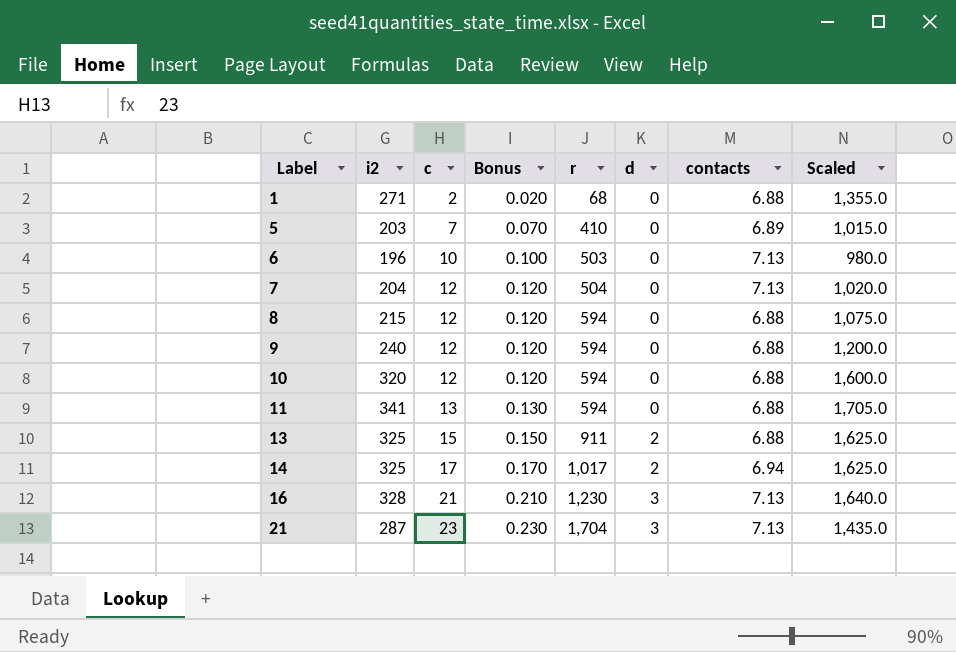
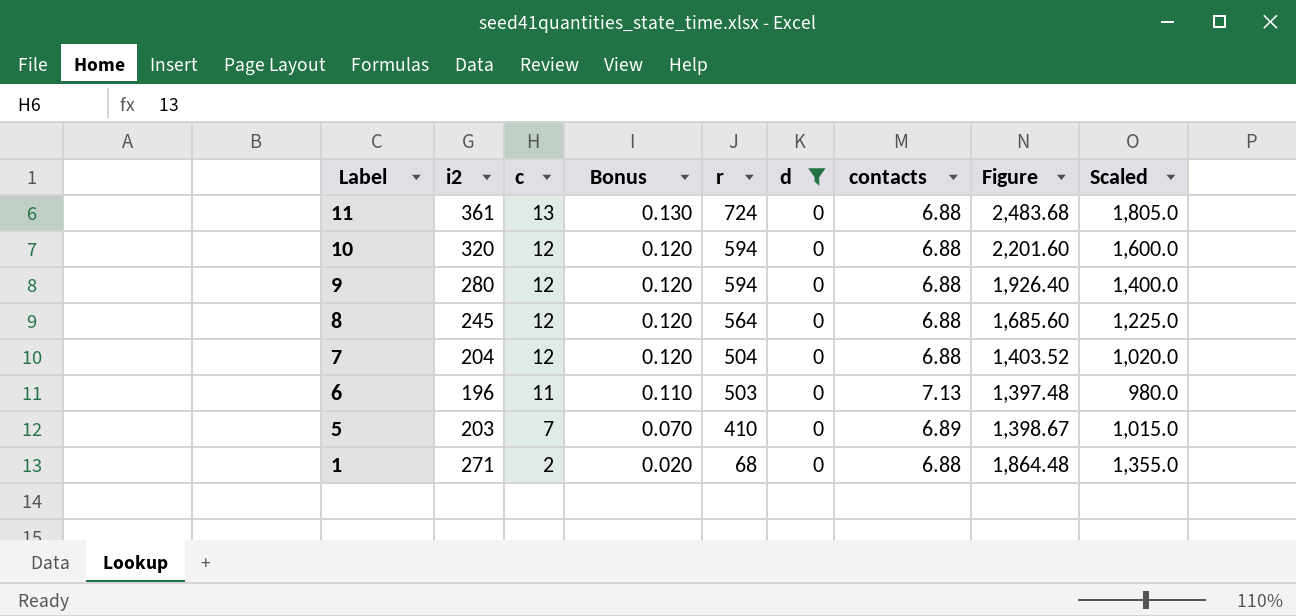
filter: none -> d = 0
row order: Label ascending -> Label descending
column Figure | formula: none -> [i2] * [contacts]
11 | i2: 341 -> 361
11 | r: 594 -> 724
11 | Scaled: 1,705.0 -> 1,805.0
9 | i2: 240 -> 280
9 | Scaled: 1,200.0 -> 1,400.0
8 | i2: 215 -> 245
8 | r: 594 -> 564
8 | Scaled: 1,075.0 -> 1,225.0
7 | contacts: 7.13 -> 6.88
6 | c: 10 -> 11
6 | Bonus: 0.100 -> 0.110

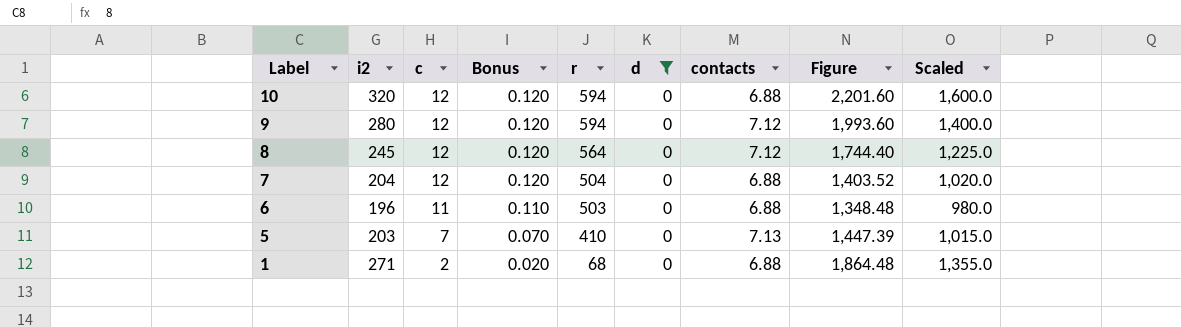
row 11: 361 | 13 | 0.130 | 724 | 0 | 6.88 | 2,483.68 | 1,805.0 -> none
9 | contacts: 6.88 -> 7.12
9 | Figure: 1,926.40 -> 1,993.60
8 | contacts: 6.88 -> 7.12
8 | Figure: 1,685.60 -> 1,744.40
6 | contacts: 7.13 -> 6.88
6 | Figure: 1,397.48 -> 1,348.48
5 | contacts: 6.89 -> 7.13
5 | Figure: 1,398.67 -> 1,447.39

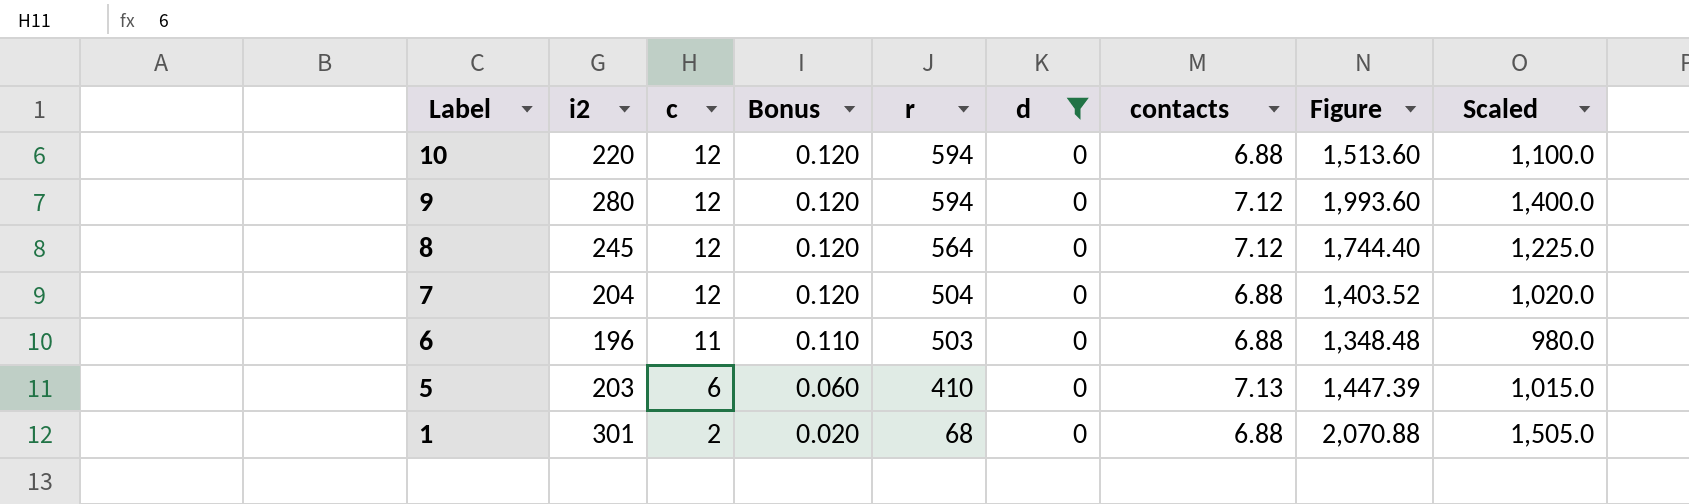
10 | i2: 320 -> 220
10 | Figure: 2,201.60 -> 1,513.60
10 | Scaled: 1,600.0 -> 1,100.0
5 | c: 7 -> 6
5 | Bonus: 0.070 -> 0.060
1 | i2: 271 -> 301
1 | Figure: 1,864.48 -> 2,070.88
1 | Scaled: 1,355.0 -> 1,505.0

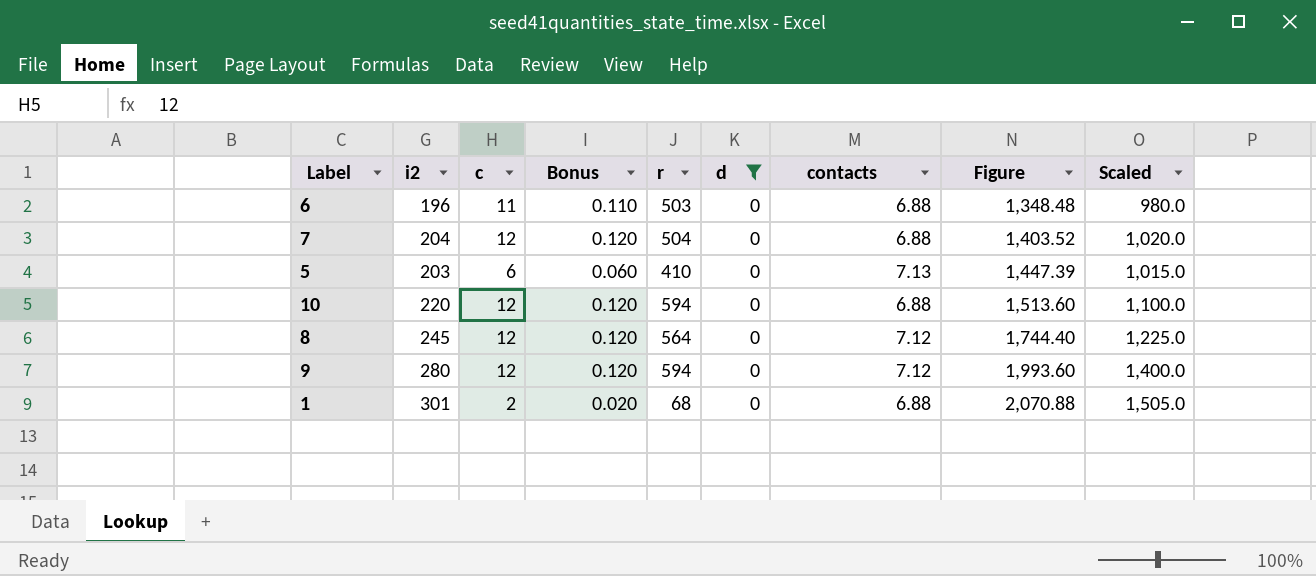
row order: Label descending -> Figure ascending

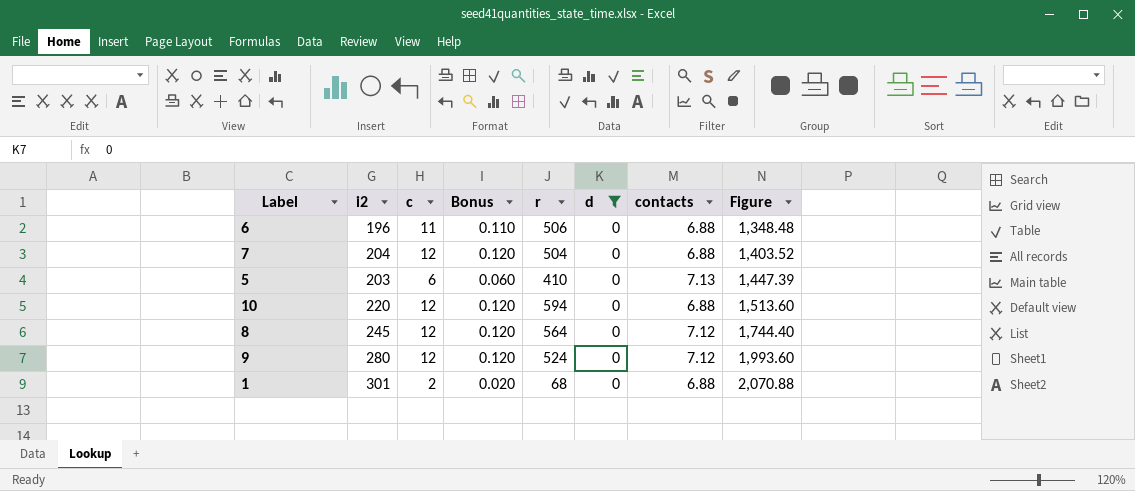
column Scaled | formula: [i2] * 5 -> none
6 | r: 503 -> 506
9 | r: 594 -> 524

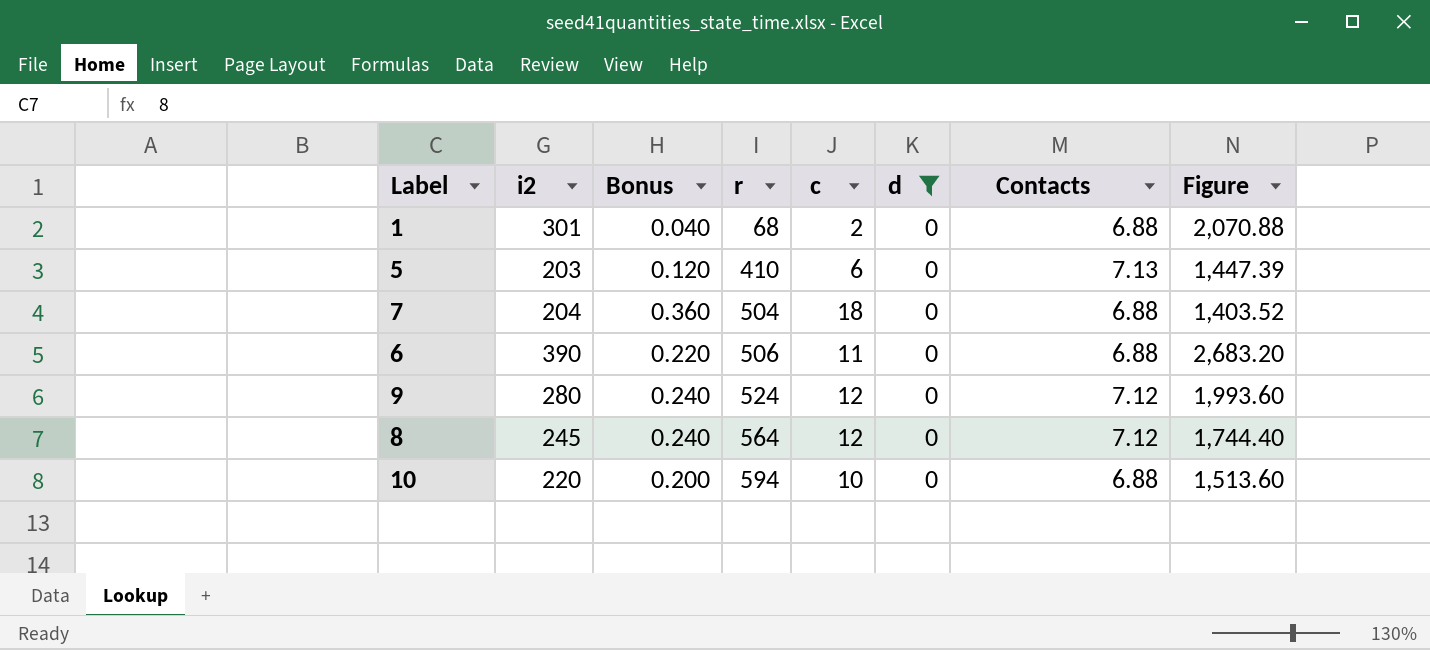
row order: Figure ascending -> r ascending
column Bonus | formula: [c] * 0.01 -> [c] * 0.02
column c | position: 3 -> 5
column name: contacts -> Contacts
7 | c: 12 -> 18
6 | i2: 196 -> 390
6 | Figure: 1,348.48 -> 2,683.20
10 | c: 12 -> 10

